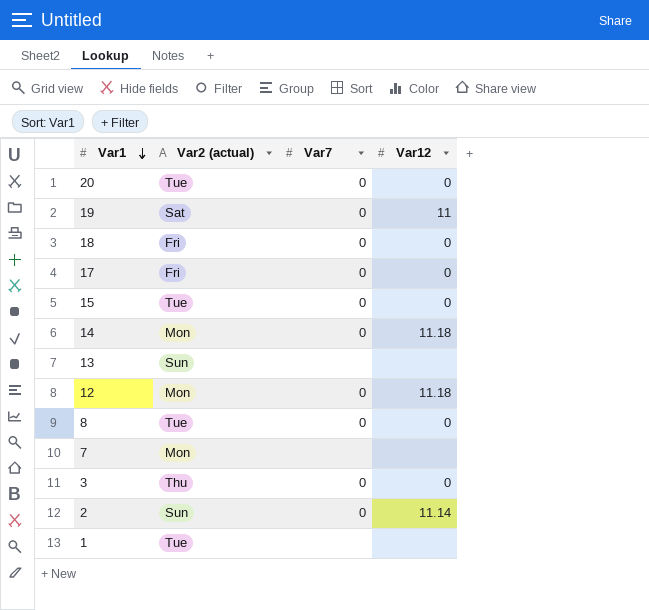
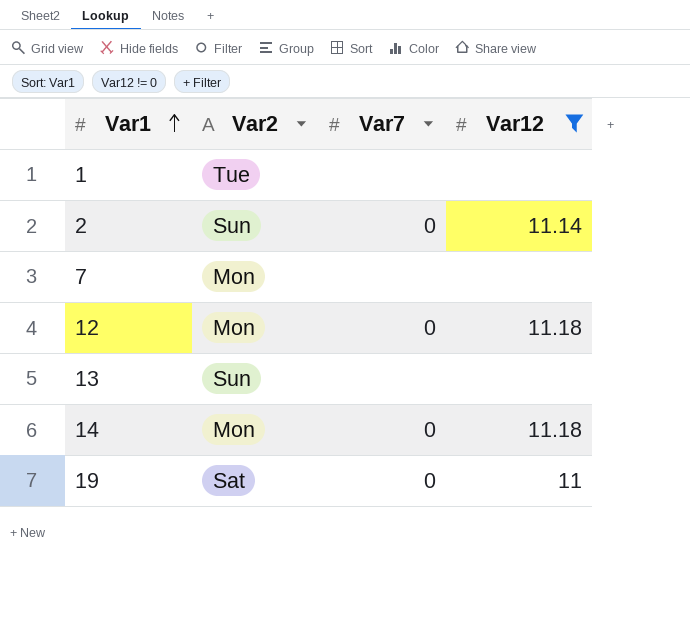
filter: none -> Var12 != 0
row order: Var1 descending -> Var1 ascending
column name: Var2 (actual) -> Var2

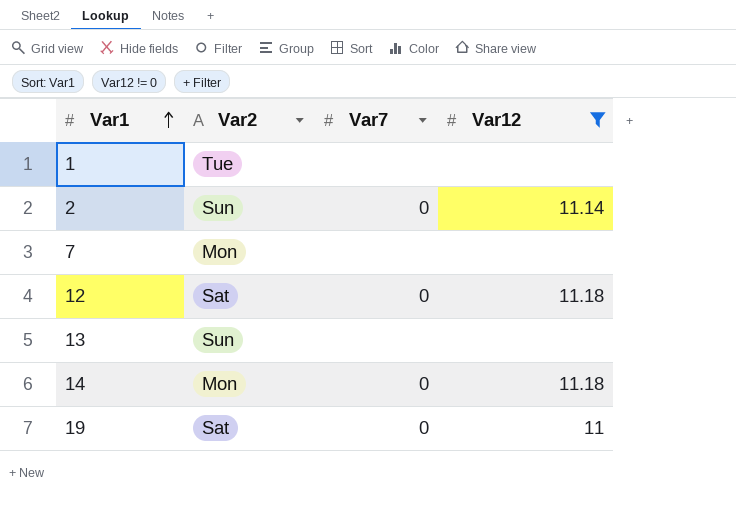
12 | Var2: Mon -> Sat

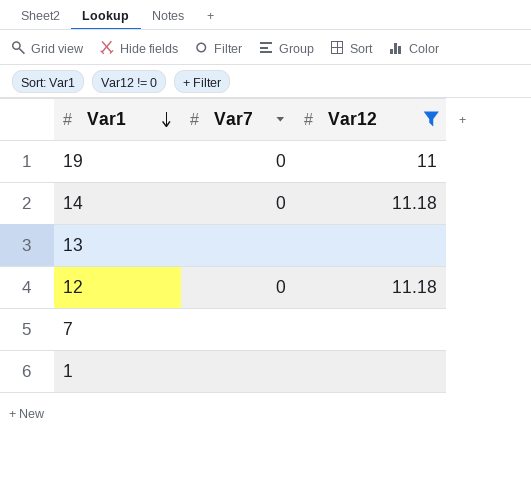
row order: Var1 ascending -> Var1 descending
column Var2 | position: 2 -> none
row 2: Sun | 0 | 11.14 -> none

